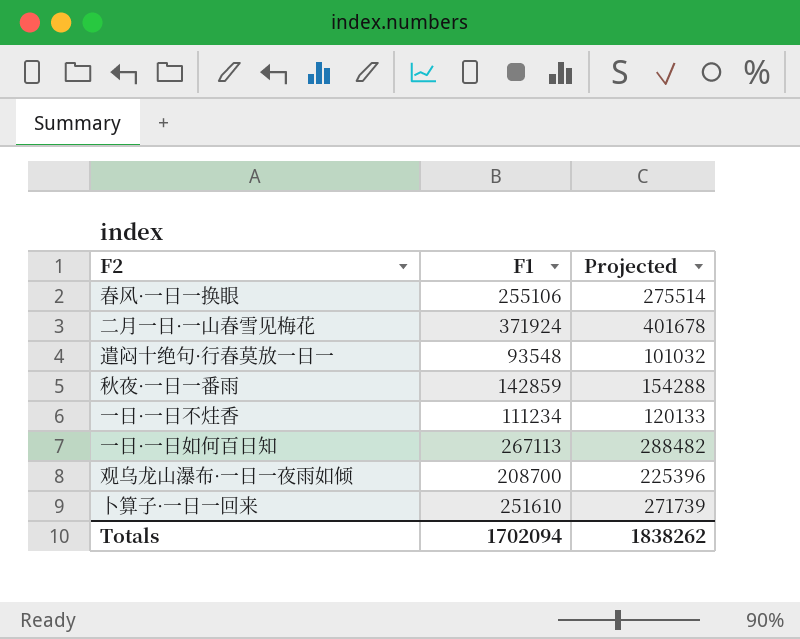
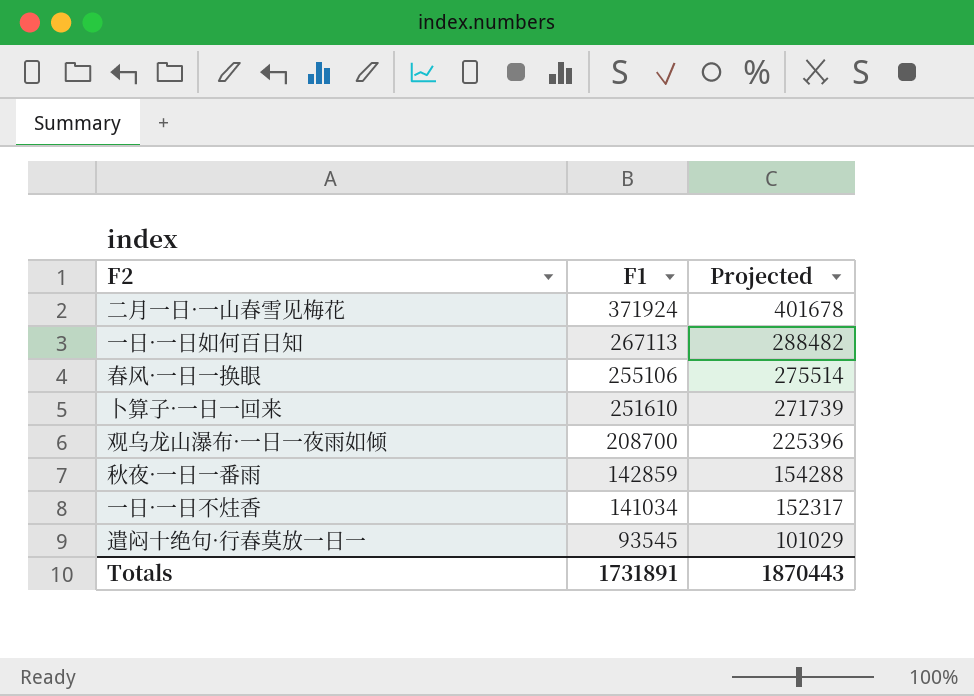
row order: none -> F1 descending
一日·一日不炷香 | F1: 111234 -> 141034
一日·一日不炷香 | Projected: 120133 -> 152317
遣闷十绝句·行春莫放一日一 | F1: 93548 -> 93545
遣闷十绝句·行春莫放一日一 | Projected: 101032 -> 101029
Totals | F1: 1702094 -> 1731891
Totals | Projected: 1838262 -> 1870443

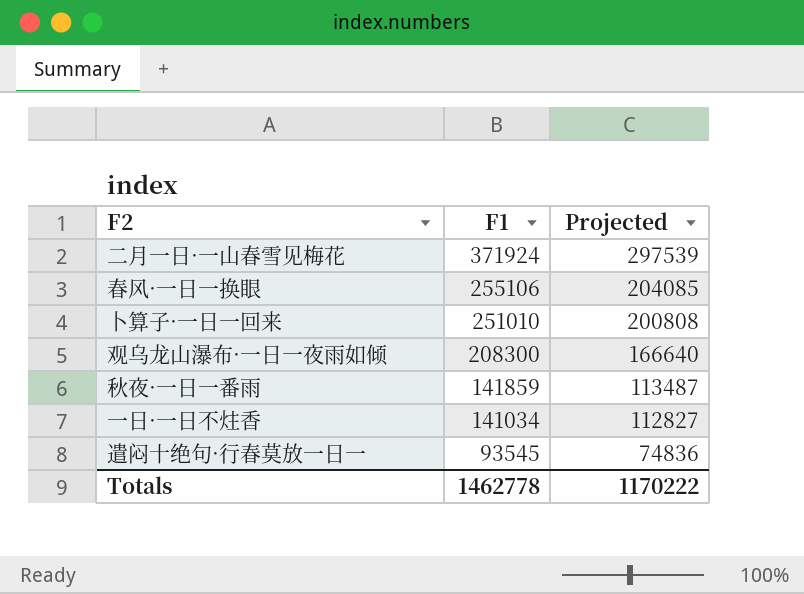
column Projected | formula: [F1] * 1.08 -> [F1] * 0.8
row 一日·一日如何百日知: 267113 | 288482 -> none
卜算子·一日一回来 | F1: 251610 -> 251010
观乌龙山瀑布·一日一夜雨如倾 | F1: 208700 -> 208300
秋夜·一日一番雨 | F1: 142859 -> 141859
Totals | F1: 1731891 -> 1462778
Totals | Projected: 1870443 -> 1170222

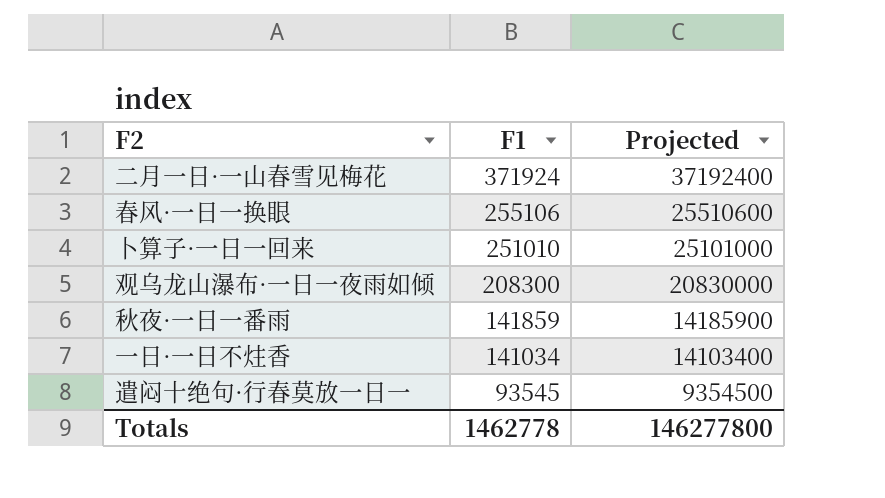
column Projected | formula: [F1] * 0.8 -> [F1] * 100
Totals | Projected: 1170222 -> 146277800

